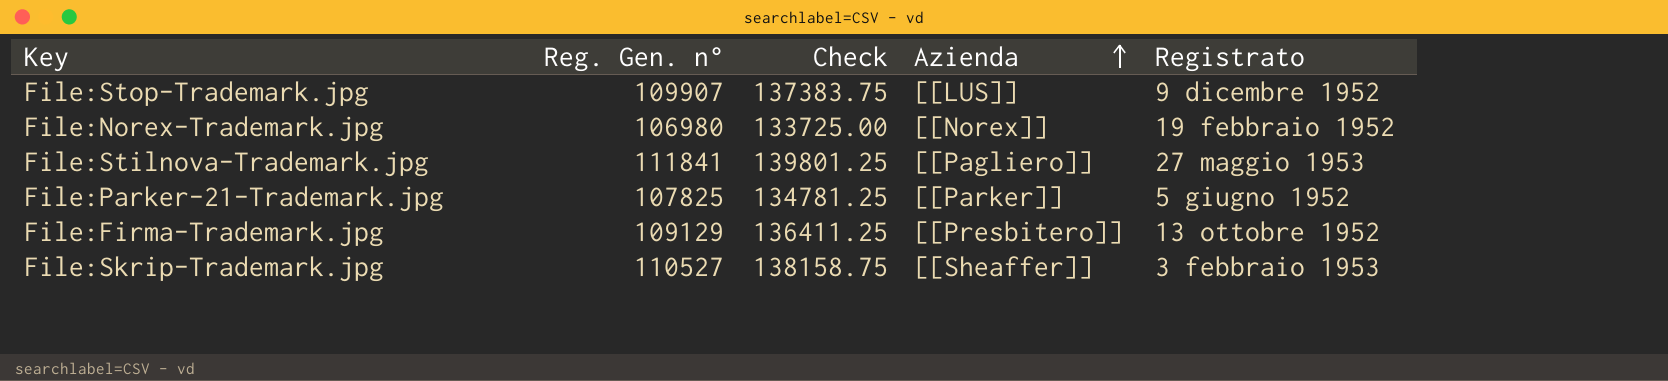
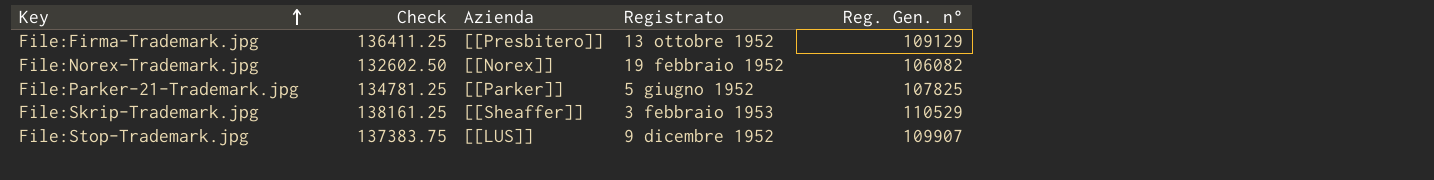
row order: Azienda ascending -> Key ascending
column Reg. Gen. n° | position: 2 -> 5
row File:Stilnova-Trademark.jpg: 111841 | 139801.25 | [[Pagliero]] | 27 maggio 1953 -> none
File:Norex-Trademark.jpg | Check: 133725.00 -> 132602.50
File:Norex-Trademark.jpg | Reg. Gen. n°: 106980 -> 106082
File:Skrip-Trademark.jpg | Check: 138158.75 -> 138161.25
File:Skrip-Trademark.jpg | Reg. Gen. n°: 110527 -> 110529

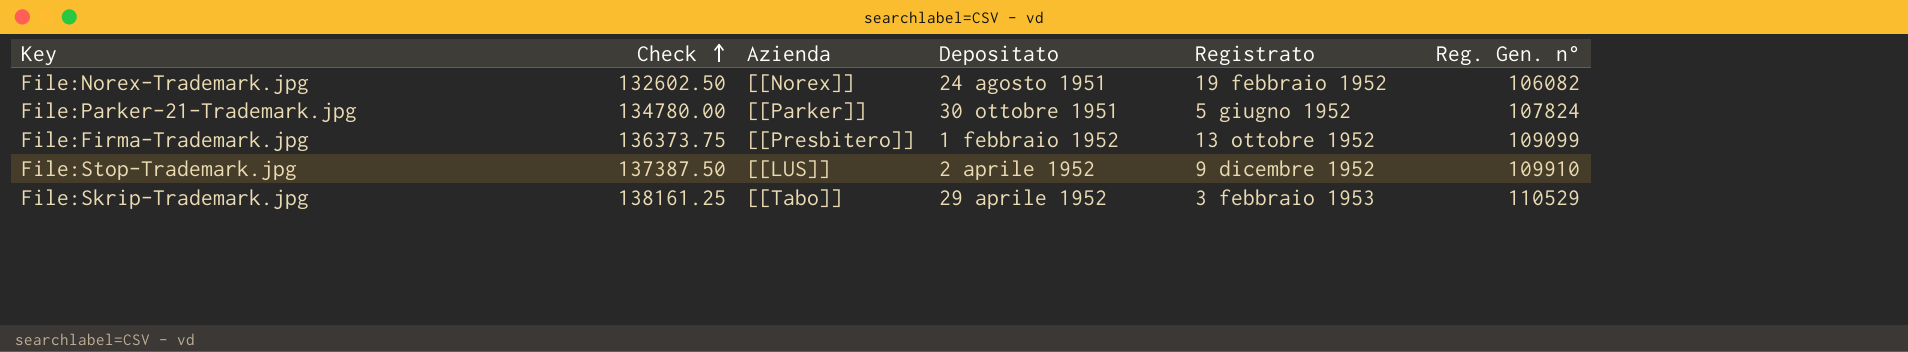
row order: Key ascending -> Check ascending
column Depositato | position: none -> 4
File:Parker-21-Trademark.jpg | Check: 134781.25 -> 134780.00
File:Parker-21-Trademark.jpg | Reg. Gen. n°: 107825 -> 107824
File:Firma-Trademark.jpg | Check: 136411.25 -> 136373.75
File:Firma-Trademark.jpg | Reg. Gen. n°: 109129 -> 109099
File:Stop-Trademark.jpg | Check: 137383.75 -> 137387.50
File:Stop-Trademark.jpg | Reg. Gen. n°: 109907 -> 109910
File:Skrip-Trademark.jpg | Azienda: [[Sheaffer]] -> [[Tabo]]

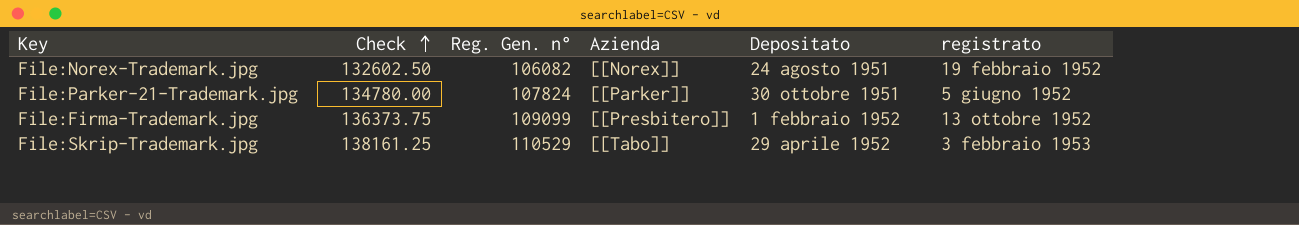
column Reg. Gen. n° | position: 6 -> 3
column name: Registrato -> registrato
row File:Stop-Trademark.jpg: 137387.50 | [[LUS]] | 2 aprile 1952 | 9 dicembre 1952 | 109910 -> none

